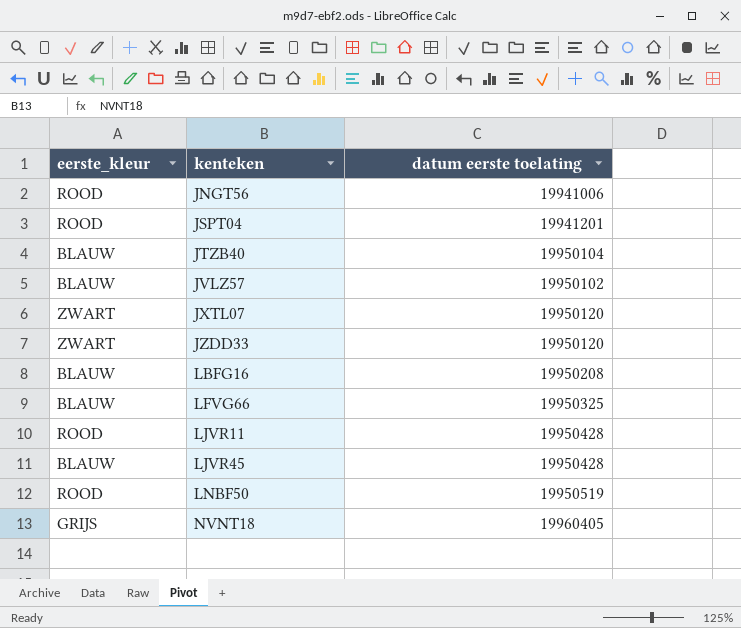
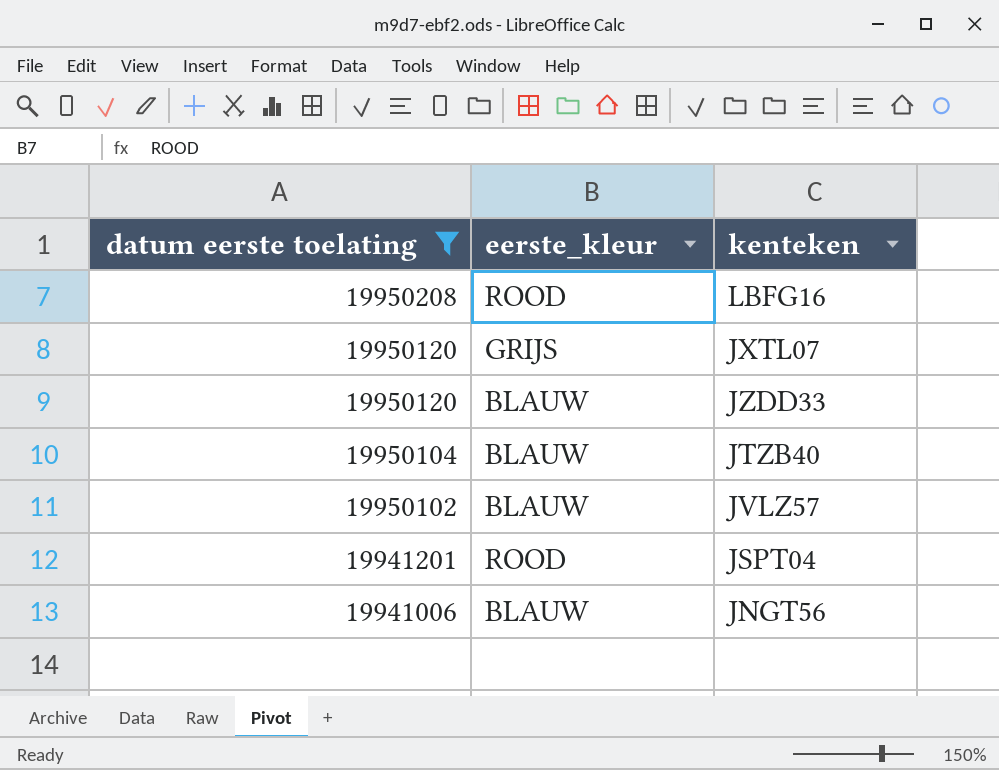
filter: none -> datum eerste toelating <= 19950208
row order: kenteken ascending -> datum eerste toelating descending
column datum eerste toelating | position: 3 -> 1
LBFG16 | eerste_kleur: BLAUW -> ROOD
JXTL07 | eerste_kleur: ZWART -> GRIJS
JZDD33 | eerste_kleur: ZWART -> BLAUW
JNGT56 | eerste_kleur: ROOD -> BLAUW

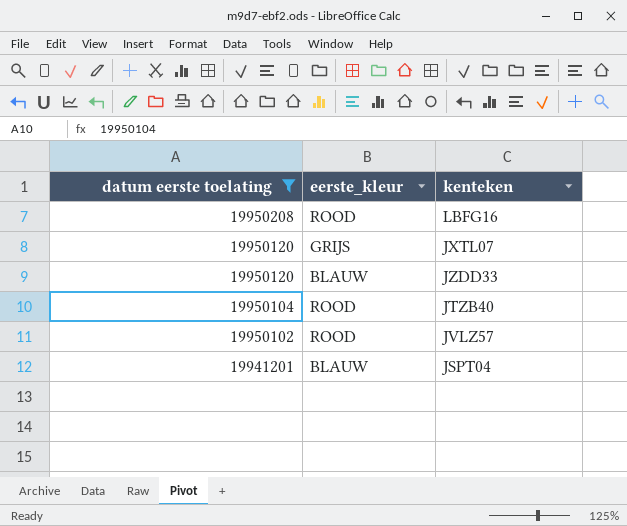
row JNGT56: 19941006 | BLAUW -> none
JTZB40 | eerste_kleur: BLAUW -> ROOD
JVLZ57 | eerste_kleur: BLAUW -> ROOD
JSPT04 | eerste_kleur: ROOD -> BLAUW

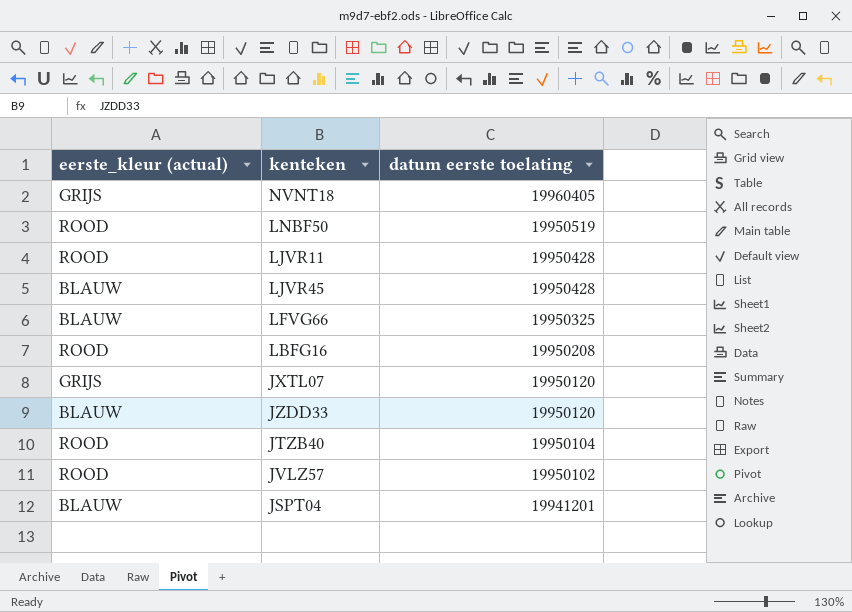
filter: datum eerste toelating <= 19950208 -> none
column name: eerste_kleur -> eerste_kleur (actual)
column datum eerste toelating | position: 1 -> 3

